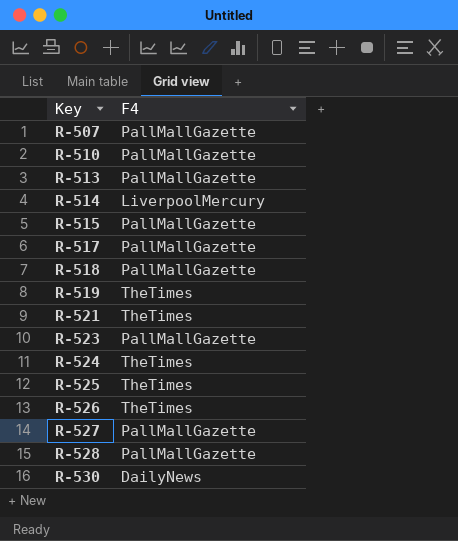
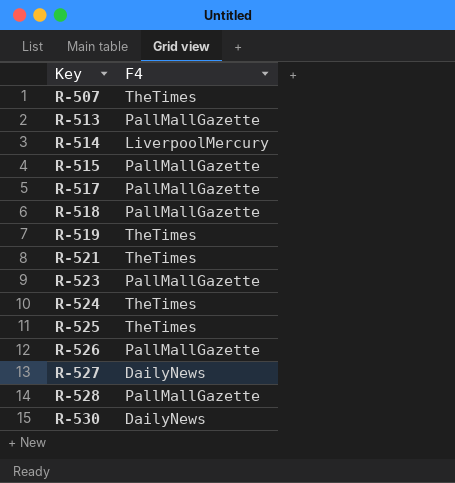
row R-510: PallMallGazette -> none
R-507 | F4: PallMallGazette -> TheTimes
R-526 | F4: TheTimes -> PallMallGazette
R-527 | F4: PallMallGazette -> DailyNews

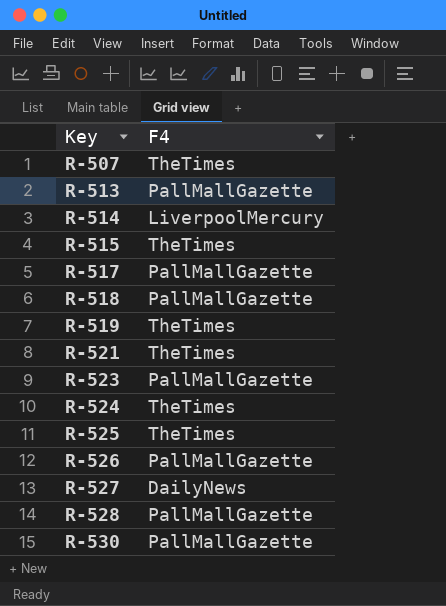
R-515 | F4: PallMallGazette -> TheTimes
R-530 | F4: DailyNews -> PallMallGazette

